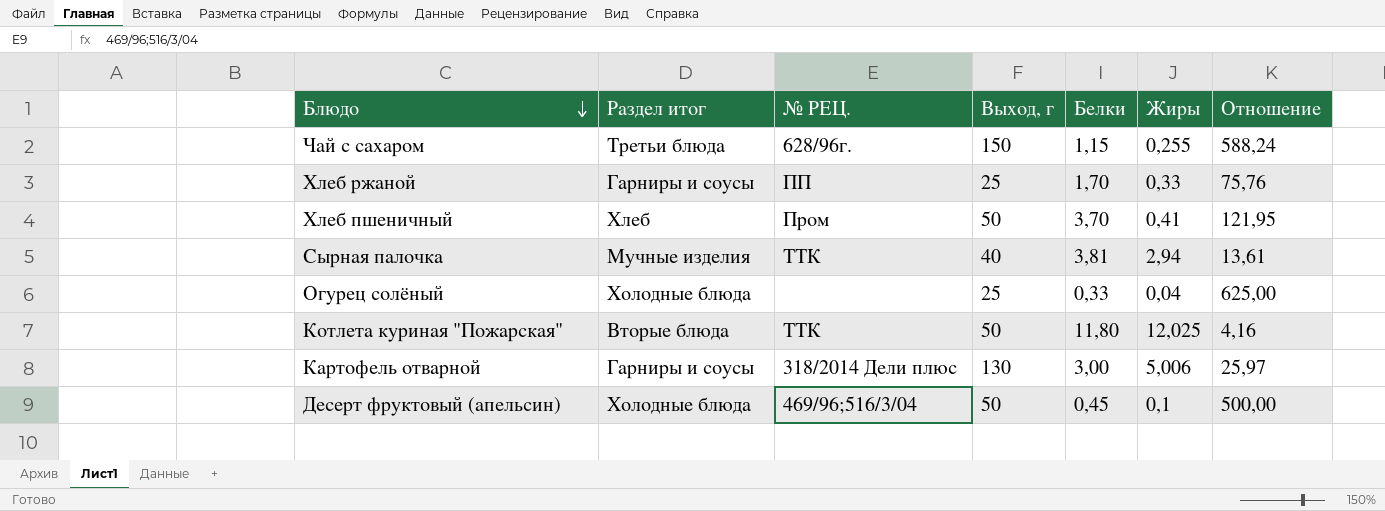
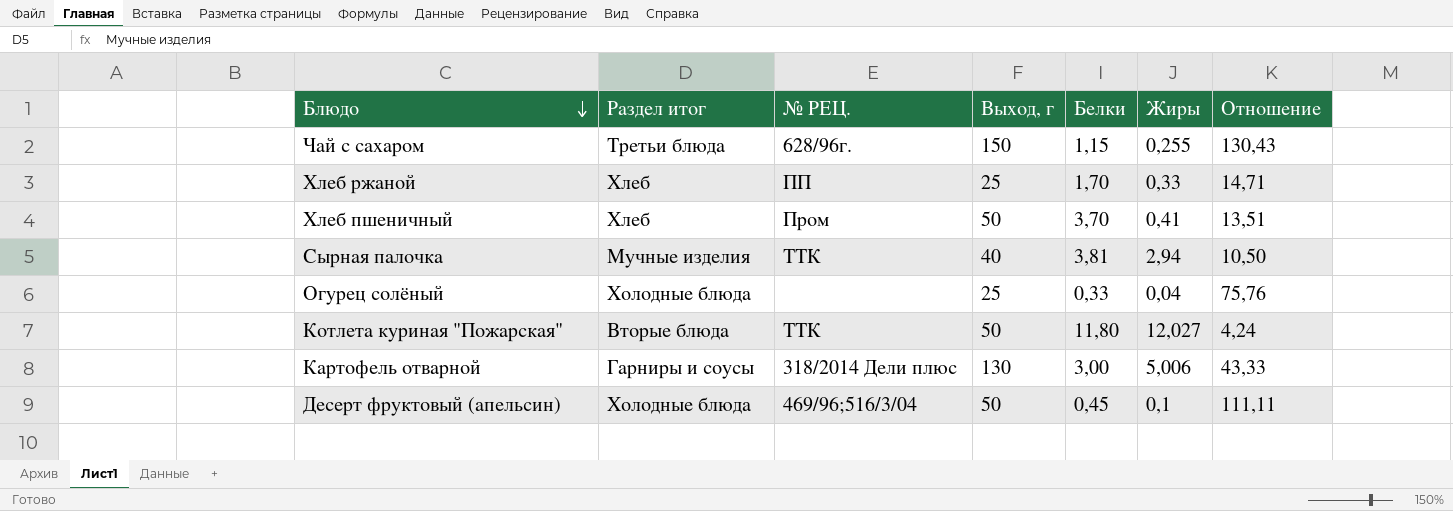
column Отношение | formula: [Выход, г] / [Жиры] -> [Выход, г] / [Белки]
Хлеб ржаной | Раздел итог: Гарниры и соусы -> Хлеб
Котлета куриная "Пожарская" | Жиры: 12,025 -> 12,027

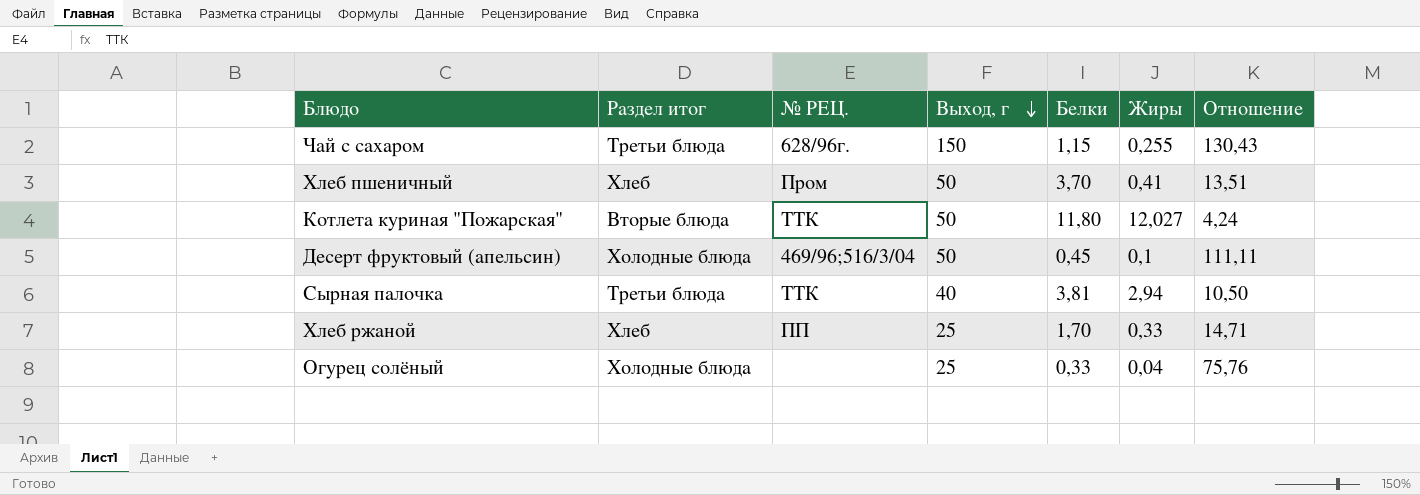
row order: Блюдо descending -> Выход, г descending
row Картофель отварной: Гарниры и соусы | 318/2014 Дели плюс | 130 | 3,00 | 5,006 | 43,33 -> none
Сырная палочка | Раздел итог: Мучные изделия -> Третьи блюда

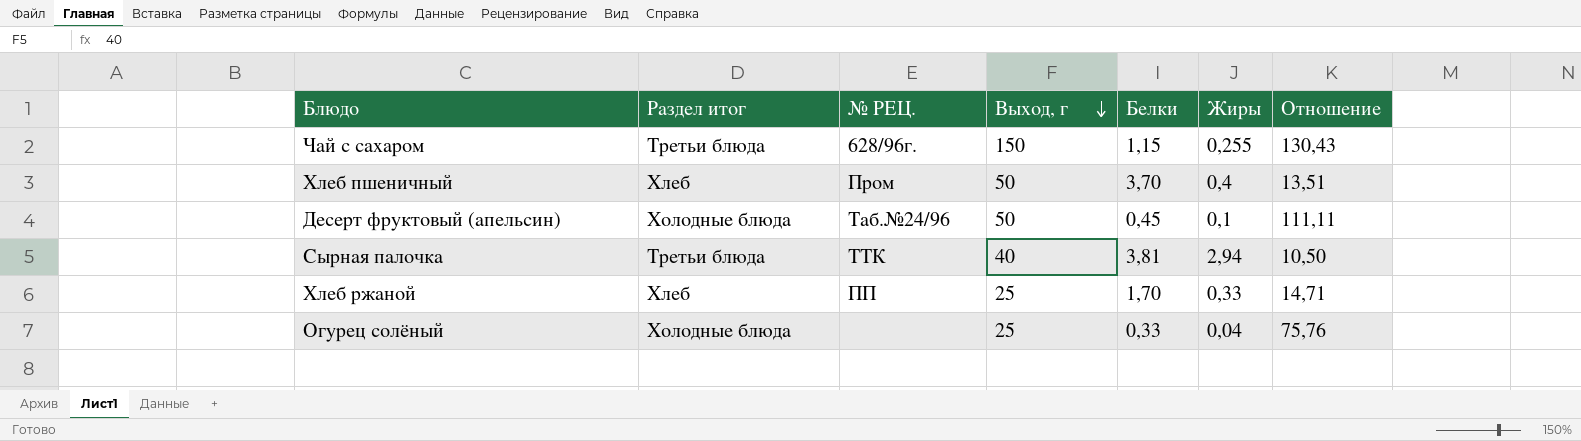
row Котлета куриная "Пожарская": Вторые блюда | ТТК | 50 | 11,80 | 12,027 | 4,24 -> none
Хлеб пшеничный | Жиры: 0,41 -> 0,4
Десерт фруктовый (апельсин) | № РЕЦ.: 469/96;516/3/04 -> Таб.№24/96

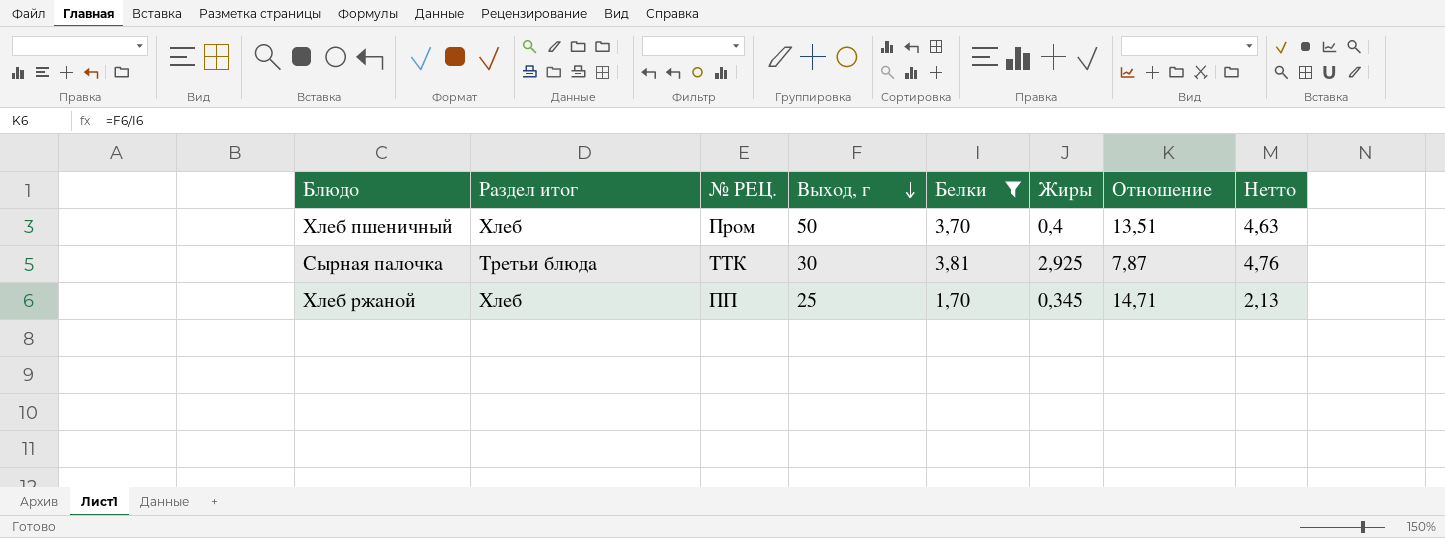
filter: none -> Белки >= 1,70
column Нетто | formula: none -> [Белки] * 1,25
Сырная палочка | Выход, г: 40 -> 30
Сырная палочка | Жиры: 2,94 -> 2,925
Сырная палочка | Отношение: 10,50 -> 7,87
Хлеб ржаной | Жиры: 0,33 -> 0,345

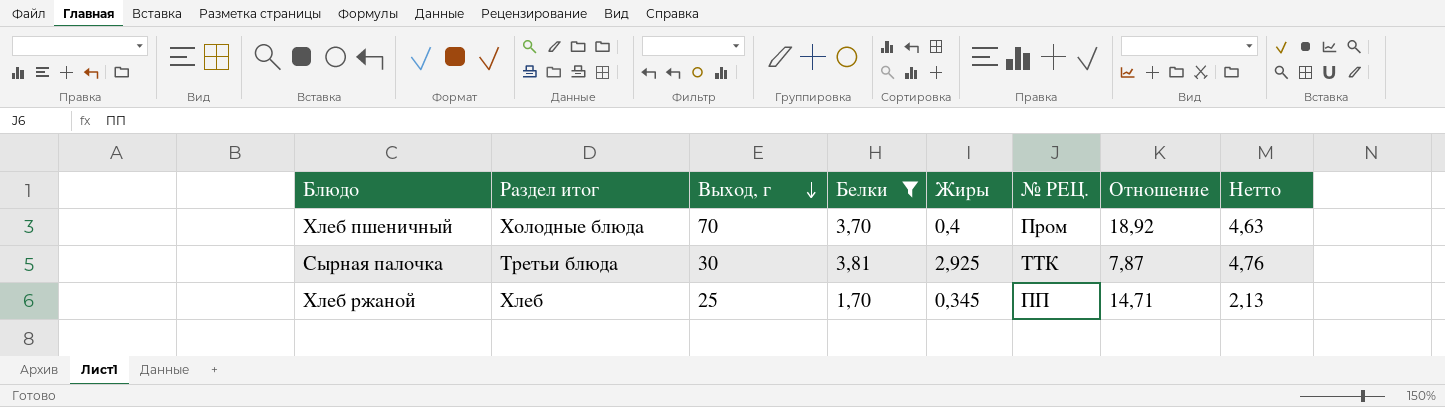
column № РЕЦ. | position: 3 -> 6
Хлеб пшеничный | Раздел итог: Хлеб -> Холодные блюда
Хлеб пшеничный | Выход, г: 50 -> 70
Хлеб пшеничный | Отношение: 13,51 -> 18,92

